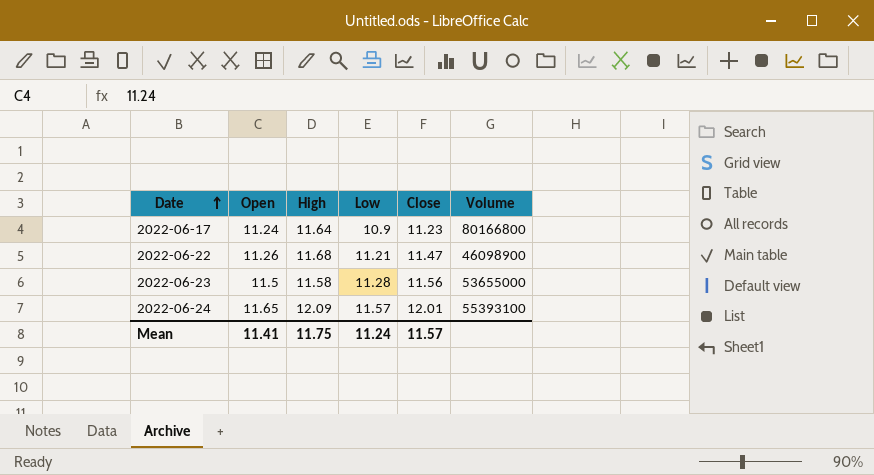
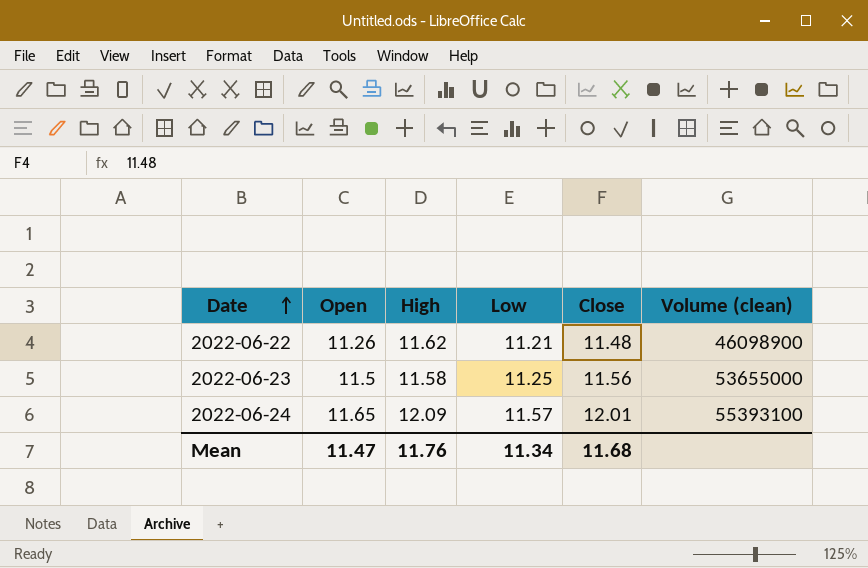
column name: Volume -> Volume (clean)
row 2022-06-17: 11.24 | 11.64 | 10.9 | 11.23 | 80166800 -> none
2022-06-22 | High: 11.68 -> 11.62
2022-06-22 | Close: 11.47 -> 11.48
2022-06-23 | Low: 11.28 -> 11.25
Mean | Open: 11.41 -> 11.47
Mean | High: 11.75 -> 11.76
Mean | Low: 11.24 -> 11.34
Mean | Close: 11.57 -> 11.68

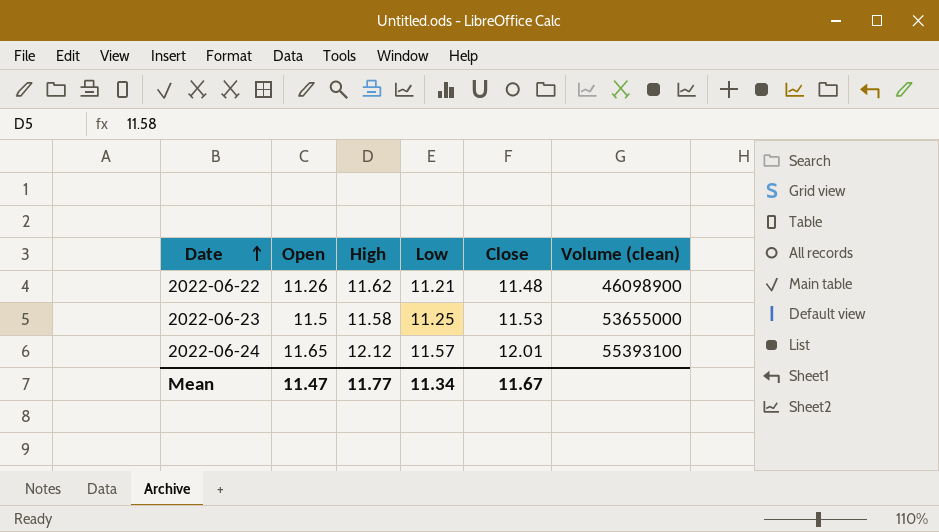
2022-06-23 | Close: 11.56 -> 11.53
2022-06-24 | High: 12.09 -> 12.12
Mean | High: 11.76 -> 11.77
Mean | Close: 11.68 -> 11.67

